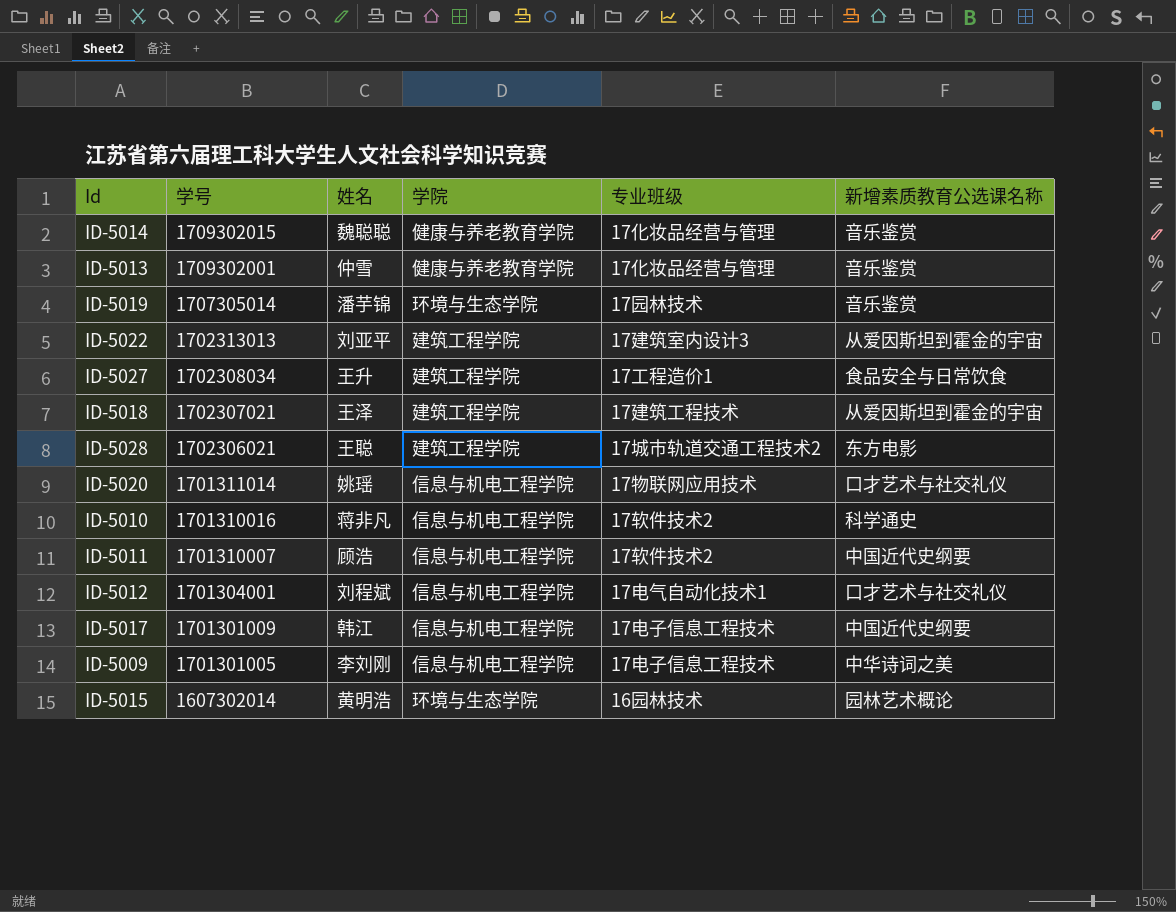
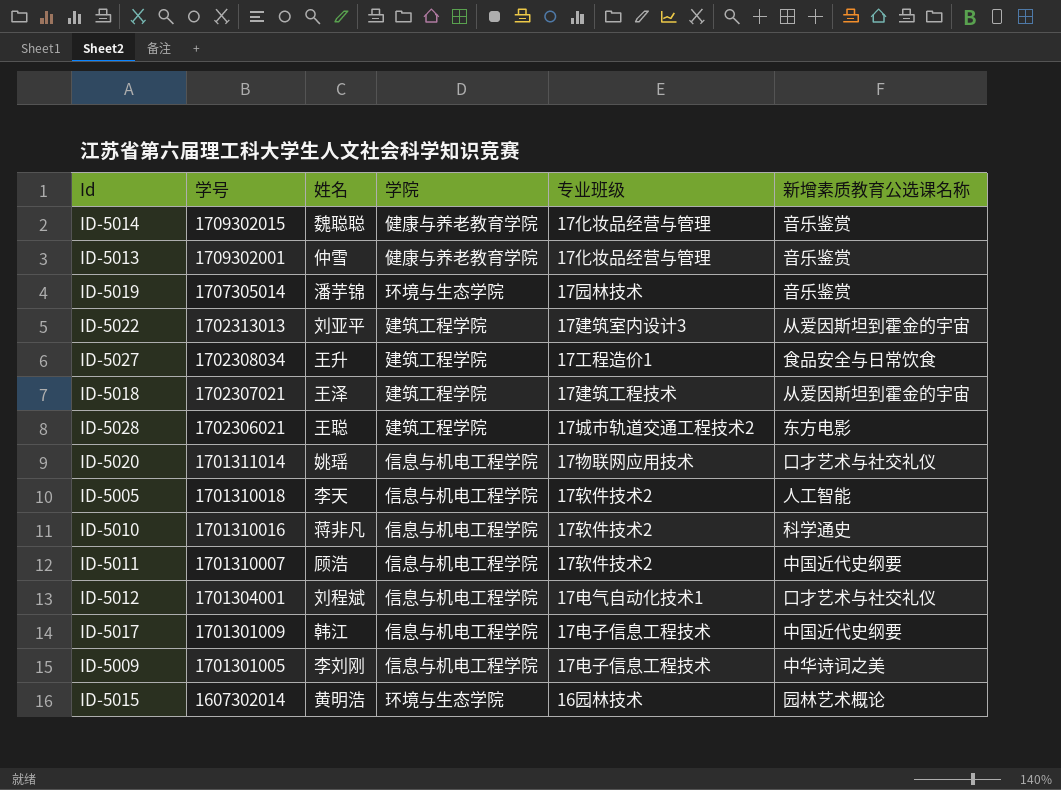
row ID-5005: none -> 1701310018 | 李天 | 信息与机电工程学院 | 17软件技术2 | 人工智能

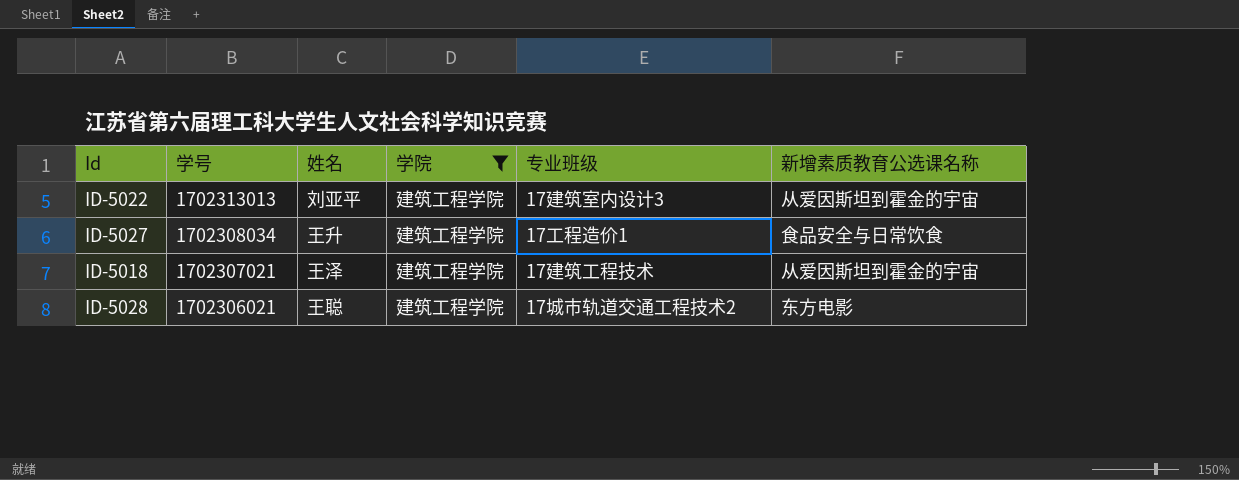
filter: none -> 学院 = 建筑工程学院

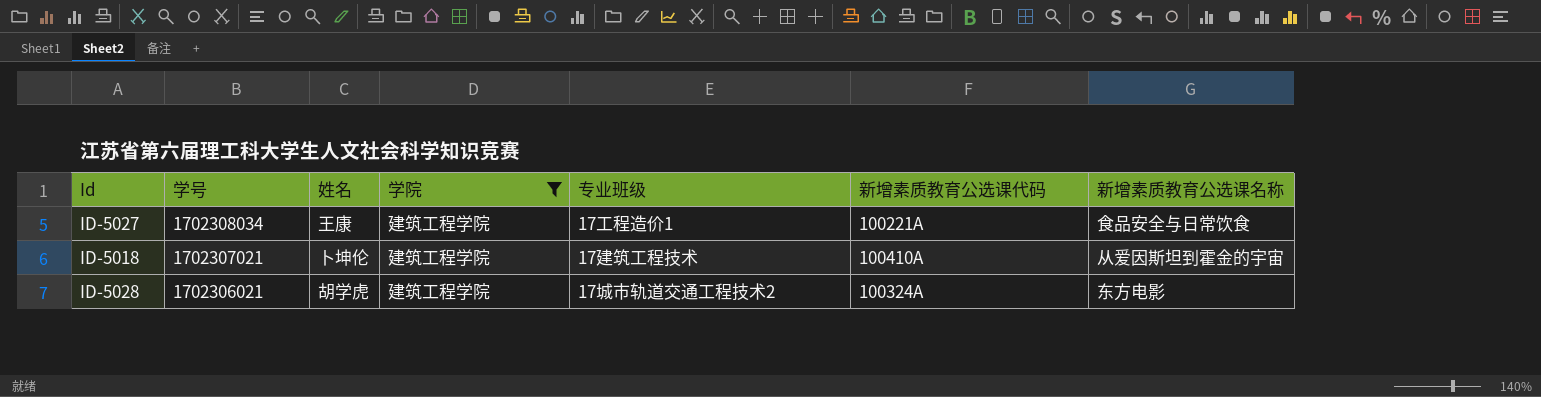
column 新增素质教育公选课代码 | position: none -> 6
row ID-5022: 1702313013 | 刘亚平 | 建筑工程学院 | 17建筑室内设计3 | 从爱因斯坦到霍金的宇宙 -> none
ID-5027 | 姓名: 王升 -> 王康
ID-5018 | 姓名: 王泽 -> 卜坤伦
ID-5028 | 姓名: 王聪 -> 胡学虎

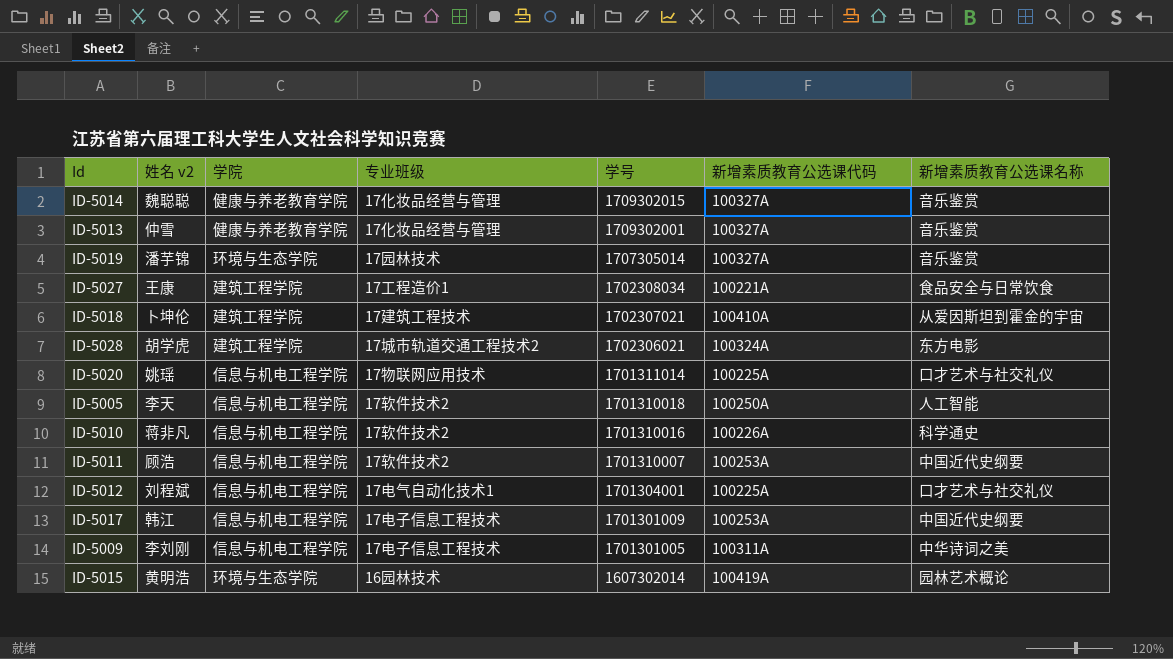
filter: 学院 = 建筑工程学院 -> none
column name: 姓名 -> 姓名 v2
column 学号 | position: 2 -> 5

